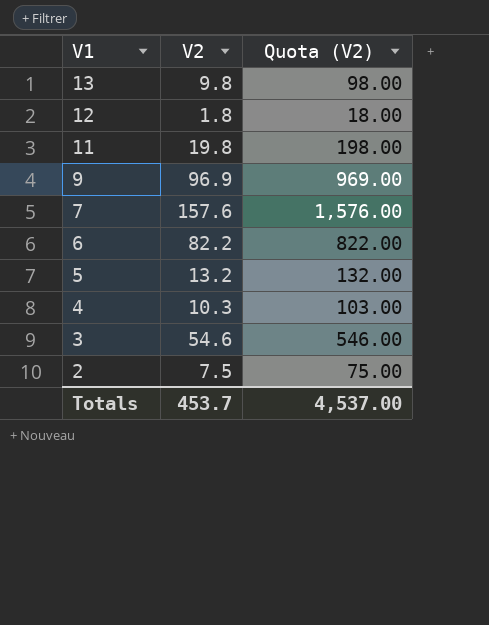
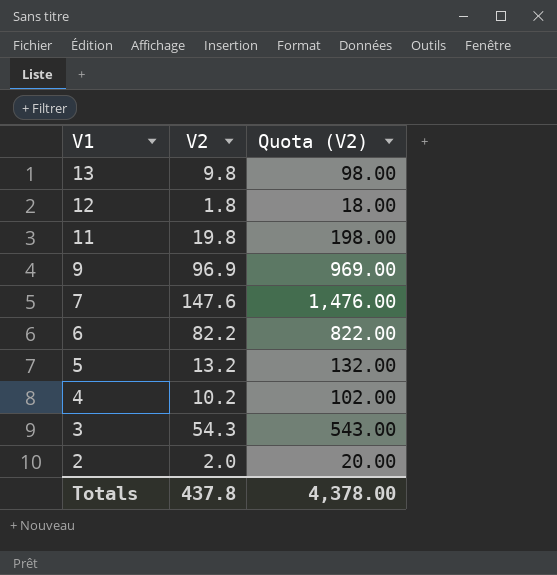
7 | V2: 157.6 -> 147.6
7 | Quota (V2): 1,576.00 -> 1,476.00
4 | V2: 10.3 -> 10.2
4 | Quota (V2): 103.00 -> 102.00
3 | V2: 54.6 -> 54.3
3 | Quota (V2): 546.00 -> 543.00
2 | V2: 7.5 -> 2.0
2 | Quota (V2): 75.00 -> 20.00
Totals | V2: 453.7 -> 437.8
Totals | Quota (V2): 4,537.00 -> 4,378.00

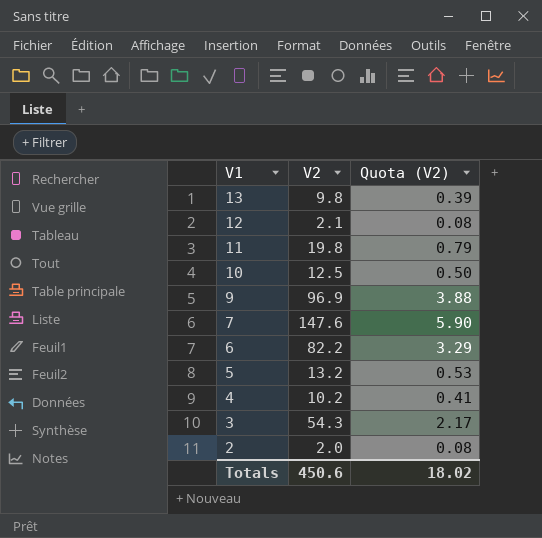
column Quota (V2) | formula: [V2] * 10 -> [V2] * 0.04
12 | V2: 1.8 -> 2.1
row 10: none -> 12.5 | 0.50
Totals | V2: 437.8 -> 450.6
Totals | Quota (V2): 4,378.00 -> 18.02

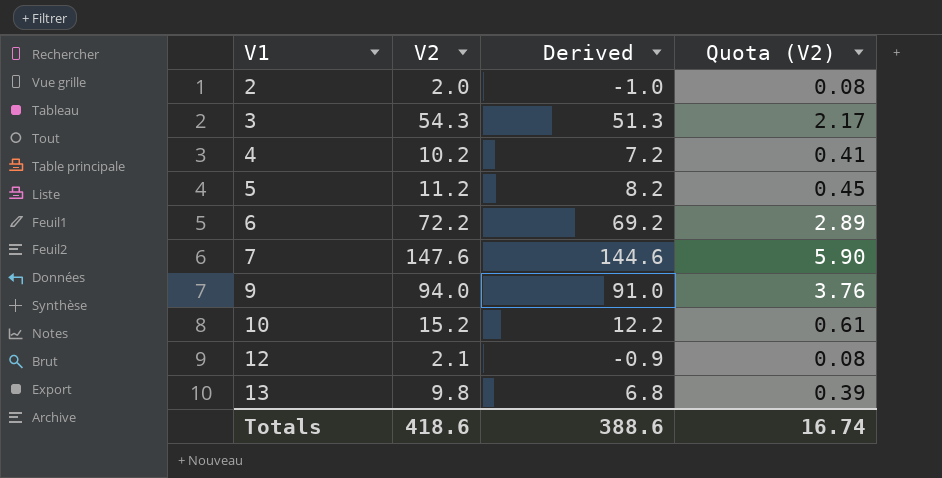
row order: V1 descending -> V1 ascending
column Derived | formula: none -> [V2] - 3
row 11: 19.8 | 0.79 -> none
5 | V2: 13.2 -> 11.2
5 | Quota (V2): 0.53 -> 0.45
6 | V2: 82.2 -> 72.2
6 | Quota (V2): 3.29 -> 2.89
9 | V2: 96.9 -> 94.0
9 | Quota (V2): 3.88 -> 3.76
10 | V2: 12.5 -> 15.2
10 | Quota (V2): 0.50 -> 0.61
Totals | V2: 450.6 -> 418.6
Totals | Quota (V2): 18.02 -> 16.74

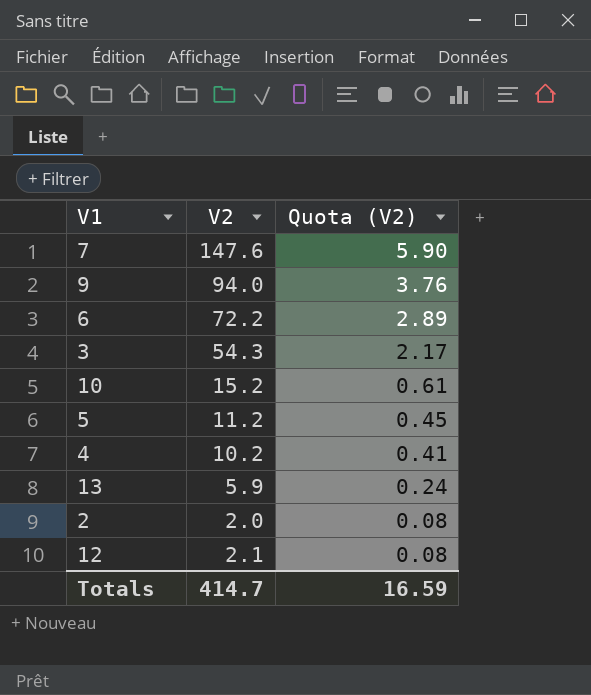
row order: V1 ascending -> Quota (V2) descending
column Derived | formula: [V2] - 3 -> none
13 | V2: 9.8 -> 5.9
13 | Quota (V2): 0.39 -> 0.24
Totals | V2: 418.6 -> 414.7
Totals | Quota (V2): 16.74 -> 16.59

